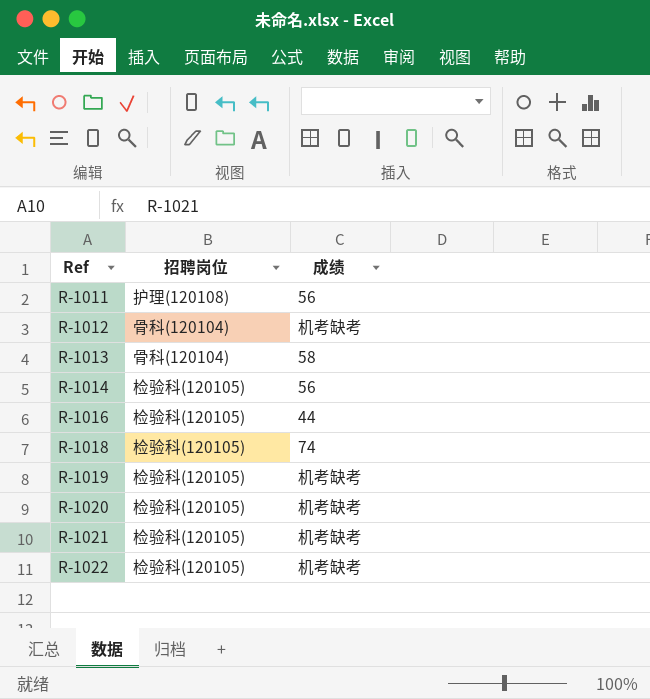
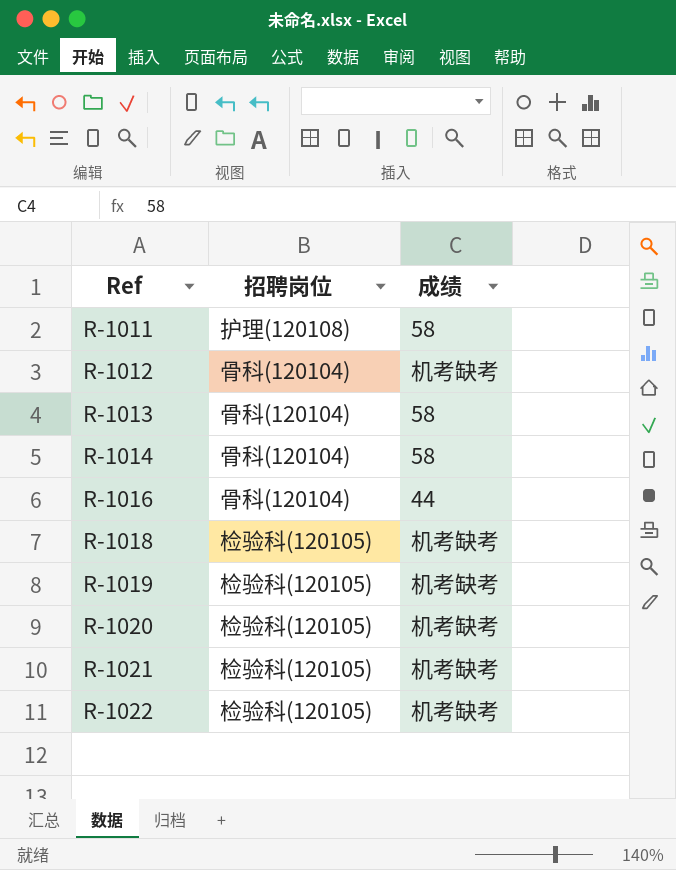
R-1011 | 成绩: 56 -> 58
R-1014 | 招聘岗位: 检验科(120105) -> 骨科(120104)
R-1014 | 成绩: 56 -> 58
R-1016 | 招聘岗位: 检验科(120105) -> 骨科(120104)
R-1018 | 成绩: 74 -> 机考缺考

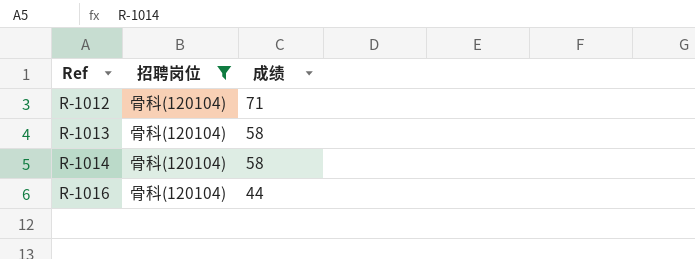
filter: none -> 招聘岗位 = 骨科(120104)
R-1012 | 成绩: 机考缺考 -> 71

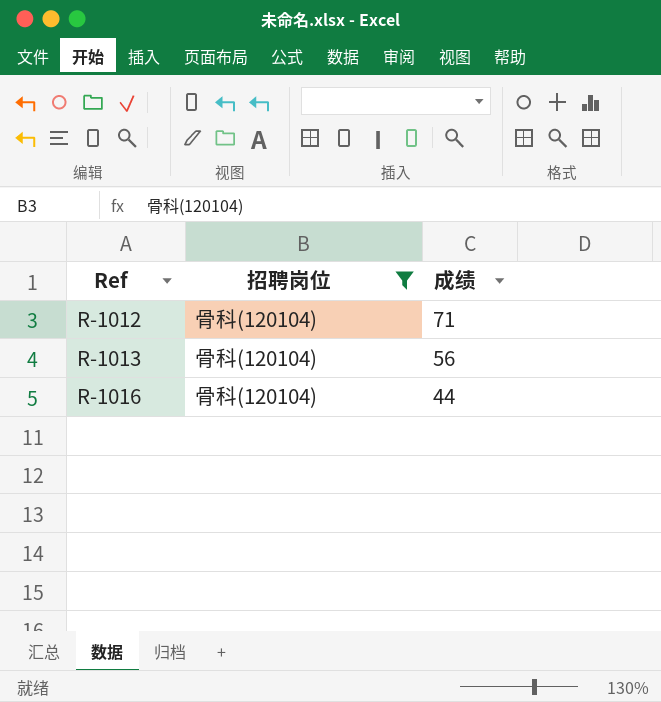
row R-1014: 骨科(120104) | 58 -> none
R-1013 | 成绩: 58 -> 56

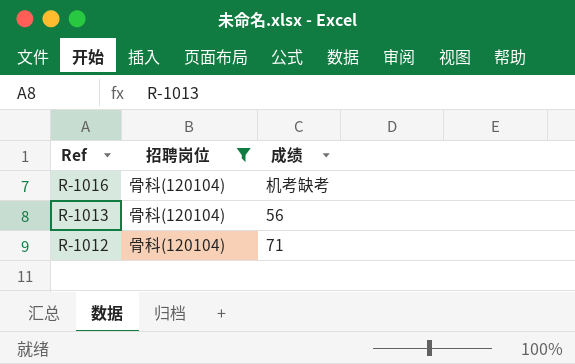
row order: Ref ascending -> Ref descending
R-1016 | 成绩: 44 -> 机考缺考

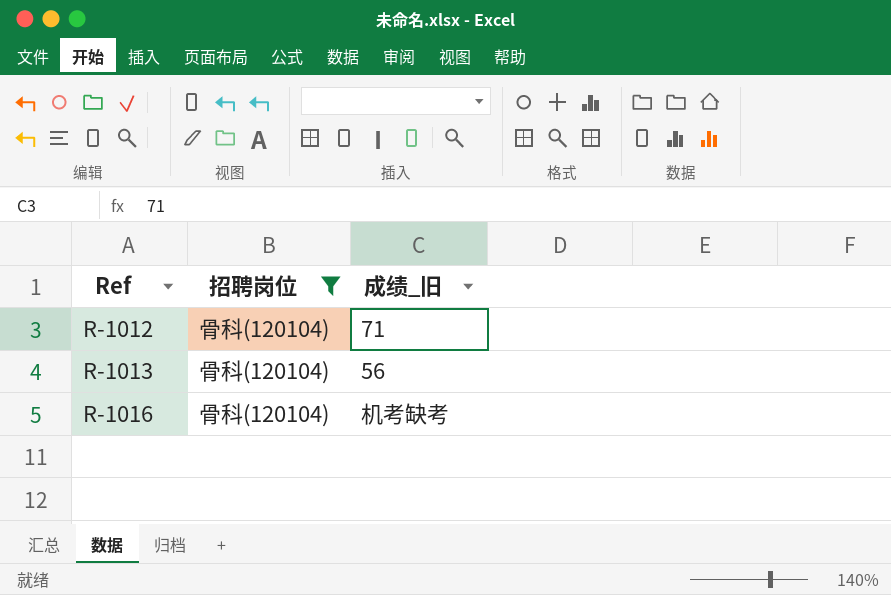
row order: Ref descending -> Ref ascending
column name: 成绩 -> 成绩_旧

